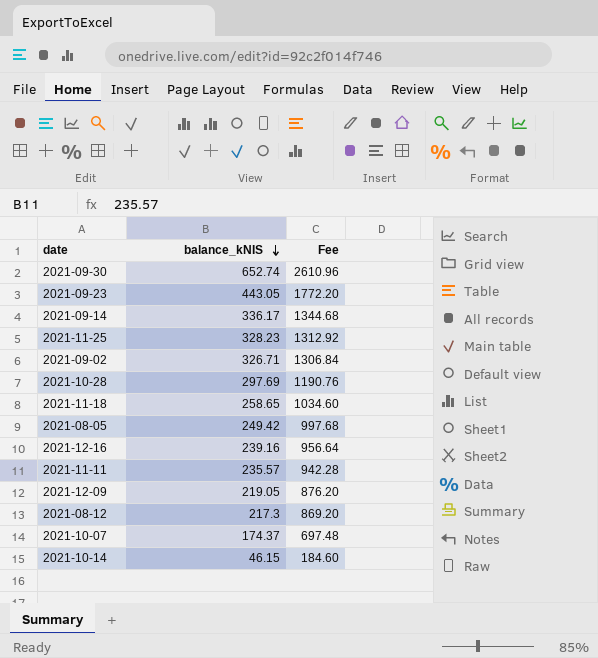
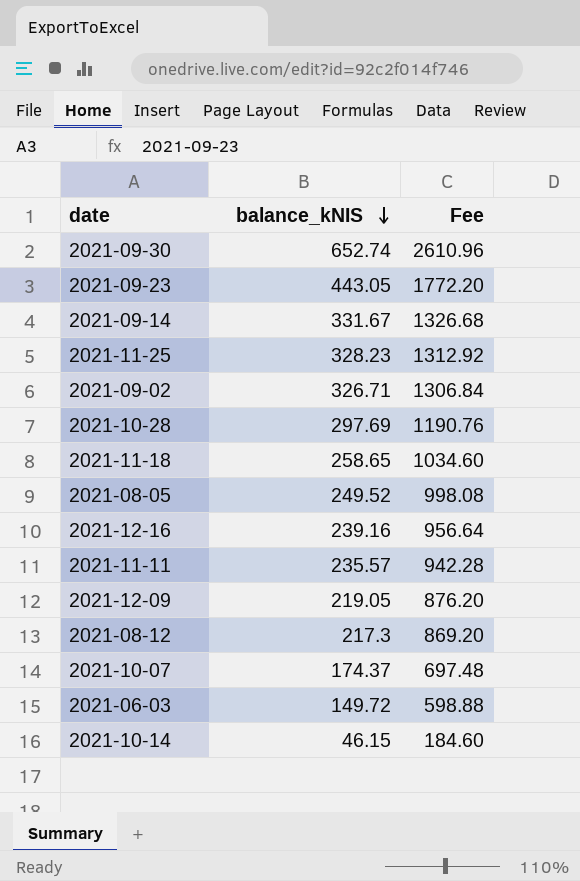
2021-09-14 | balance_kNIS: 336.17 -> 331.67
2021-09-14 | Fee: 1344.68 -> 1326.68
2021-08-05 | balance_kNIS: 249.42 -> 249.52
2021-08-05 | Fee: 997.68 -> 998.08
row 2021-06-03: none -> 149.72 | 598.88

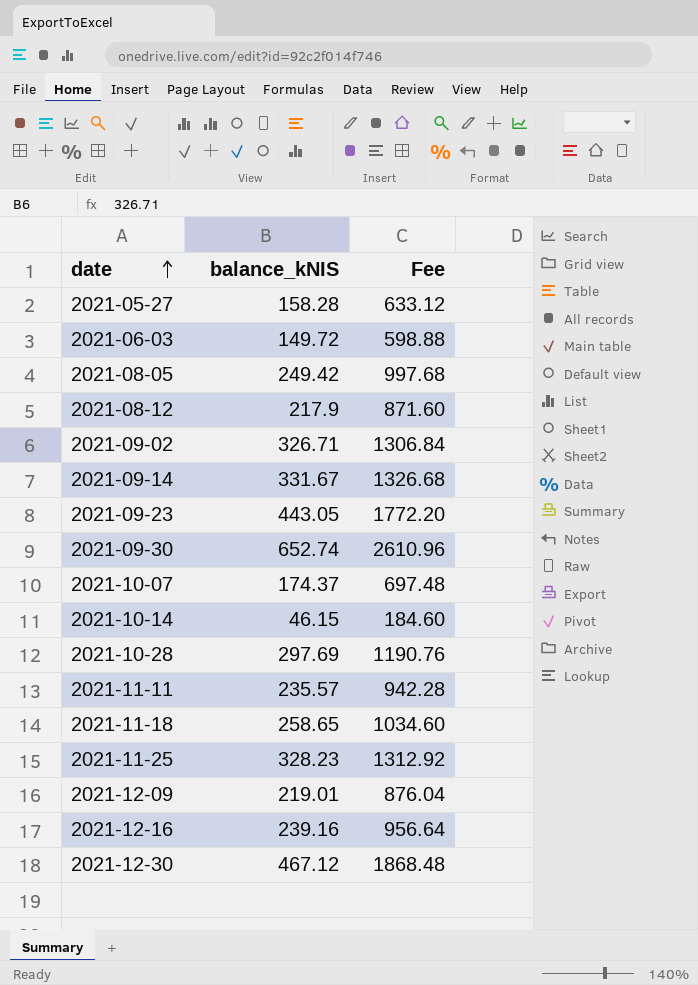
row order: balance_kNIS descending -> date ascending
row 2021-05-27: none -> 158.28 | 633.12
2021-08-05 | balance_kNIS: 249.52 -> 249.42
2021-08-05 | Fee: 998.08 -> 997.68
2021-08-12 | balance_kNIS: 217.3 -> 217.9
2021-08-12 | Fee: 869.20 -> 871.60
2021-12-09 | balance_kNIS: 219.05 -> 219.01
2021-12-09 | Fee: 876.20 -> 876.04
row 2021-12-30: none -> 467.12 | 1868.48

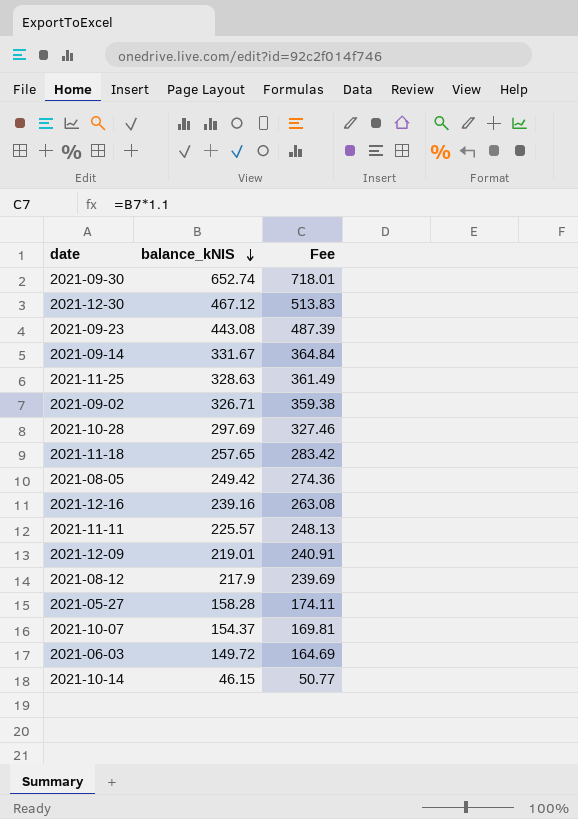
row order: date ascending -> balance_kNIS descending
column Fee | formula: [balance_kNIS] * 4 -> [balance_kNIS] * 1.1
2021-09-23 | balance_kNIS: 443.05 -> 443.08
2021-11-25 | balance_kNIS: 328.23 -> 328.63
2021-11-18 | balance_kNIS: 258.65 -> 257.65
2021-11-11 | balance_kNIS: 235.57 -> 225.57
2021-10-07 | balance_kNIS: 174.37 -> 154.37

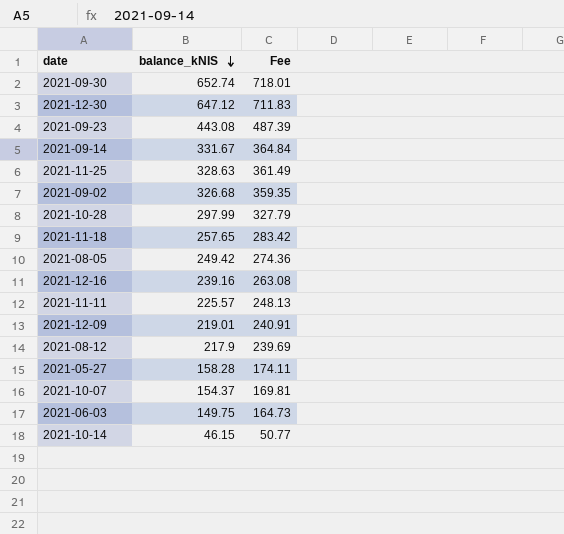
2021-12-30 | balance_kNIS: 467.12 -> 647.12
2021-12-30 | Fee: 513.83 -> 711.83
2021-09-02 | balance_kNIS: 326.71 -> 326.68
2021-09-02 | Fee: 359.38 -> 359.35
2021-10-28 | balance_kNIS: 297.69 -> 297.99
2021-10-28 | Fee: 327.46 -> 327.79
2021-06-03 | balance_kNIS: 149.72 -> 149.75
2021-06-03 | Fee: 164.69 -> 164.73

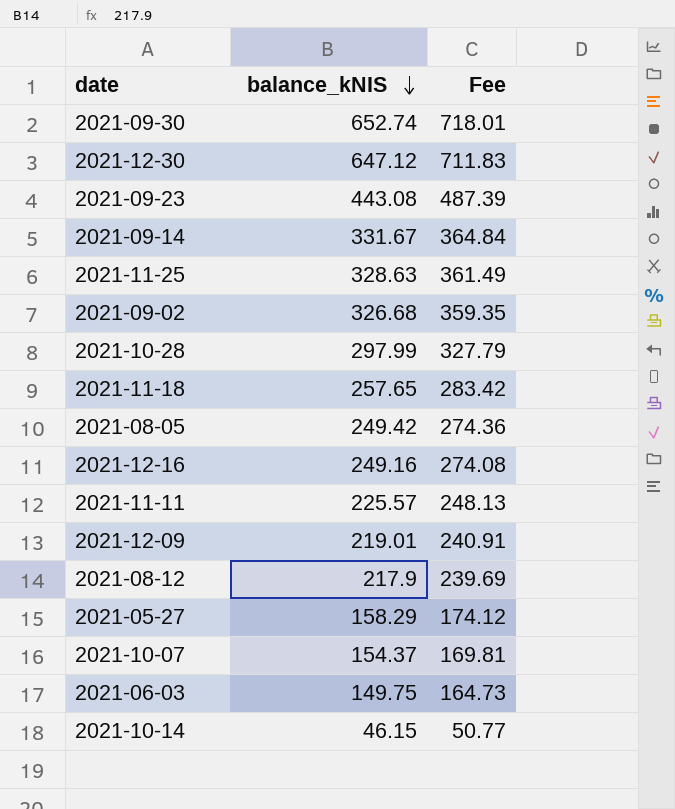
2021-12-16 | balance_kNIS: 239.16 -> 249.16
2021-12-16 | Fee: 263.08 -> 274.08
2021-05-27 | balance_kNIS: 158.28 -> 158.29
2021-05-27 | Fee: 174.11 -> 174.12

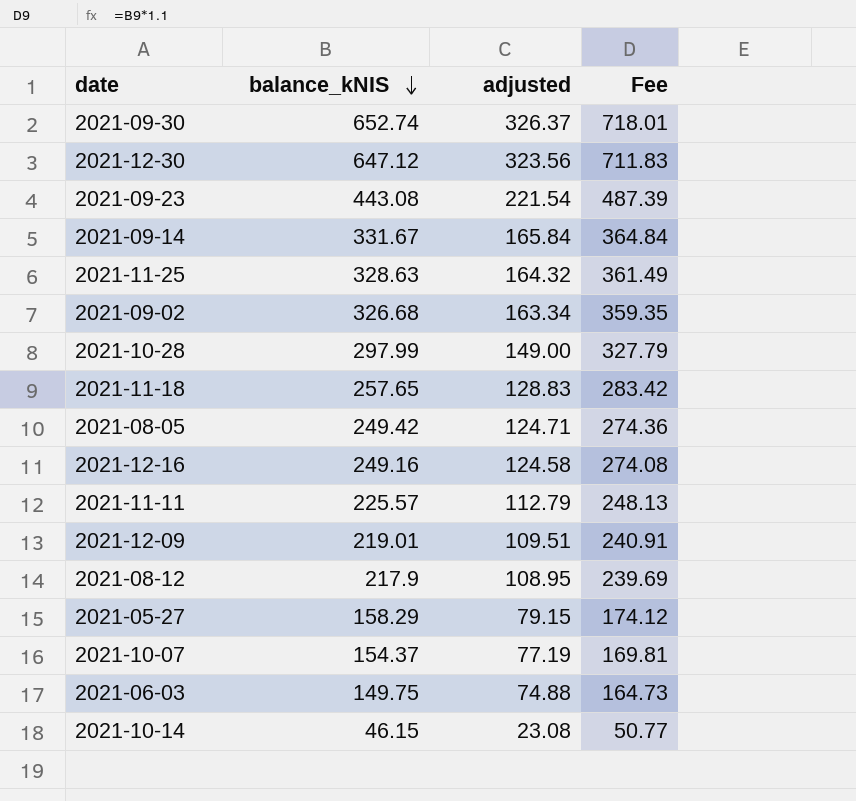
column adjusted | formula: none -> [balance_kNIS] * 0.5

